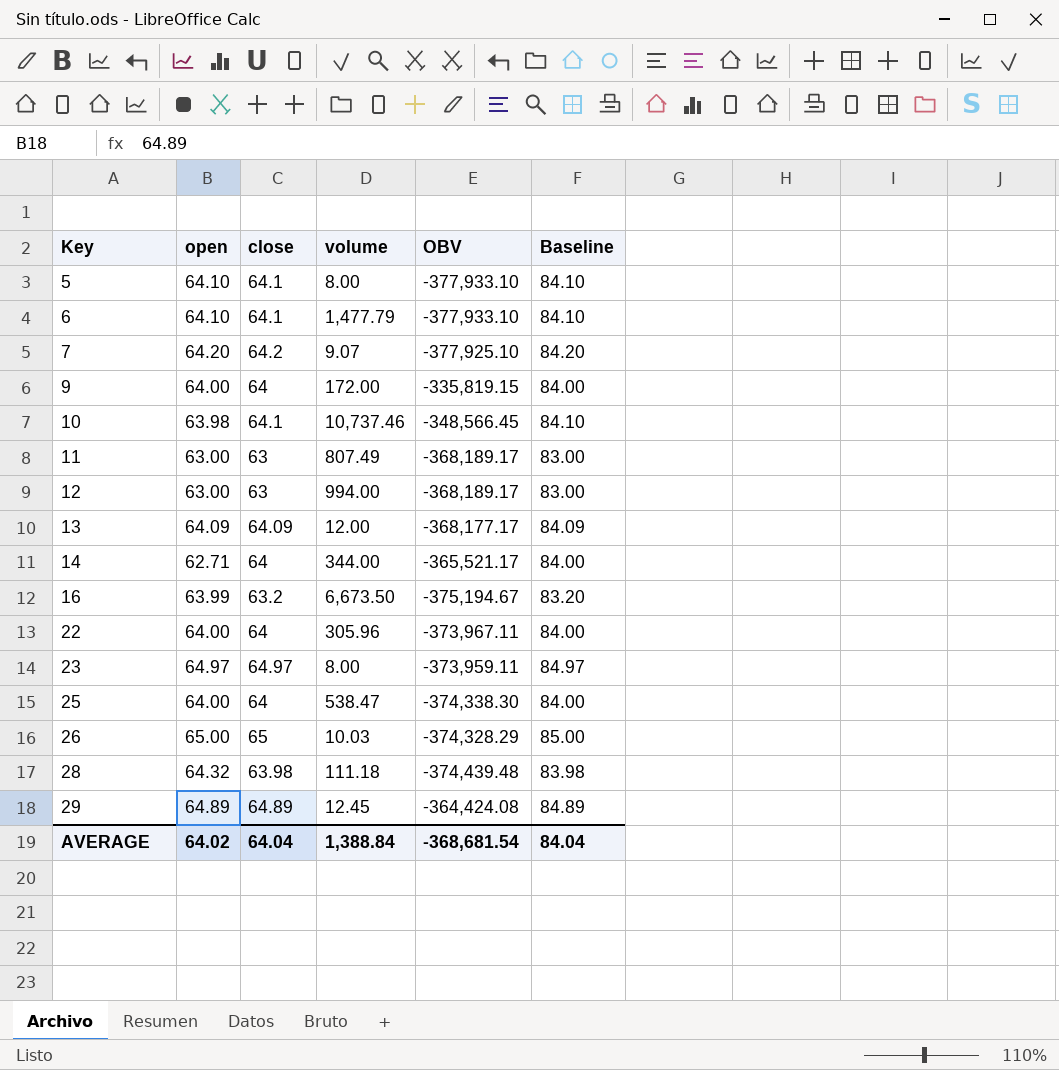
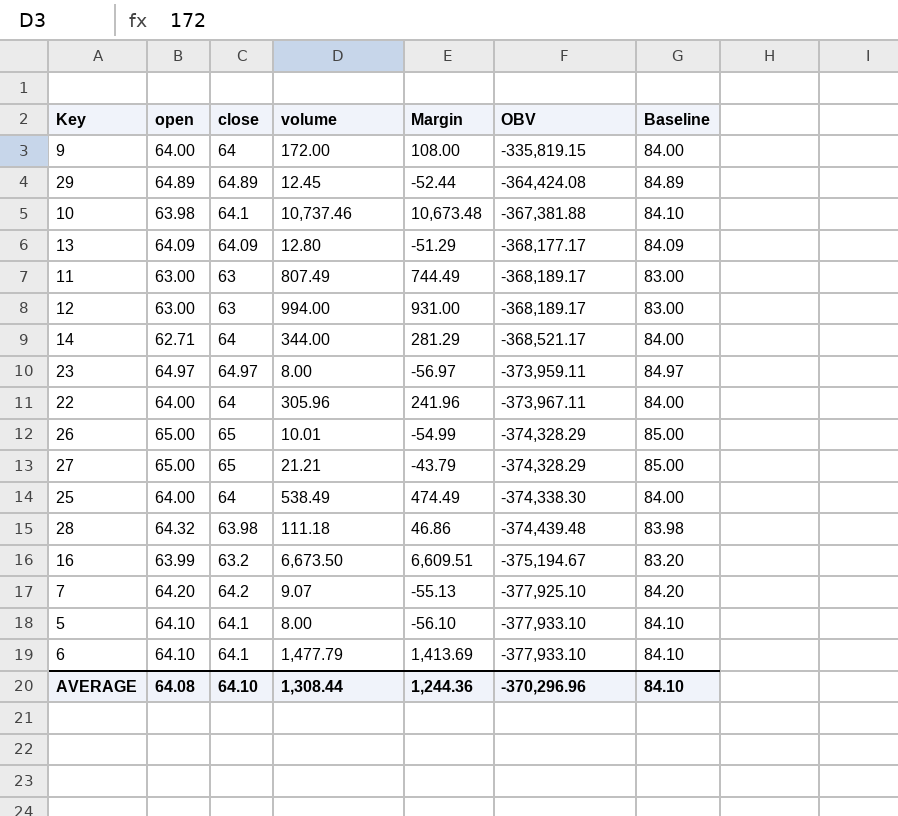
row order: Key ascending -> OBV descending
column Margin | formula: none -> [volume] - [open]
10 | OBV: -348,566.45 -> -367,381.88
13 | volume: 12.00 -> 12.80
14 | OBV: -365,521.17 -> -368,521.17
26 | volume: 10.03 -> 10.01
row 27: none -> 65.00 | 65 | 21.21 | -43.79 | -374,328.29 | 85.00
25 | volume: 538.47 -> 538.49
AVERAGE | open: 64.02 -> 64.08
AVERAGE | close: 64.04 -> 64.10
AVERAGE | volume: 1,388.84 -> 1,308.44
AVERAGE | OBV: -368,681.54 -> -370,296.96
AVERAGE | Baseline: 84.04 -> 84.10

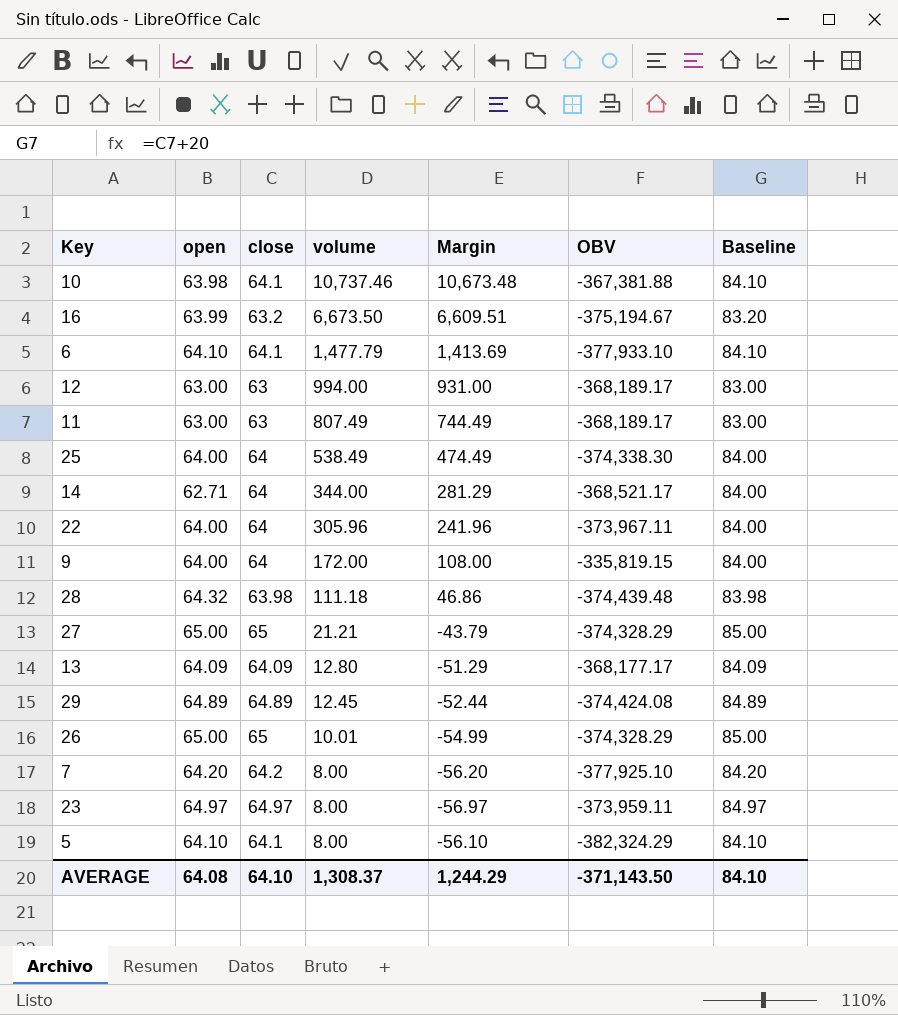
row order: OBV descending -> volume descending
29 | OBV: -364,424.08 -> -374,424.08
7 | volume: 9.07 -> 8.00
7 | Margin: -55.13 -> -56.20
5 | OBV: -377,933.10 -> -382,324.29
AVERAGE | volume: 1,308.44 -> 1,308.37
AVERAGE | Margin: 1,244.36 -> 1,244.29
AVERAGE | OBV: -370,296.96 -> -371,143.50

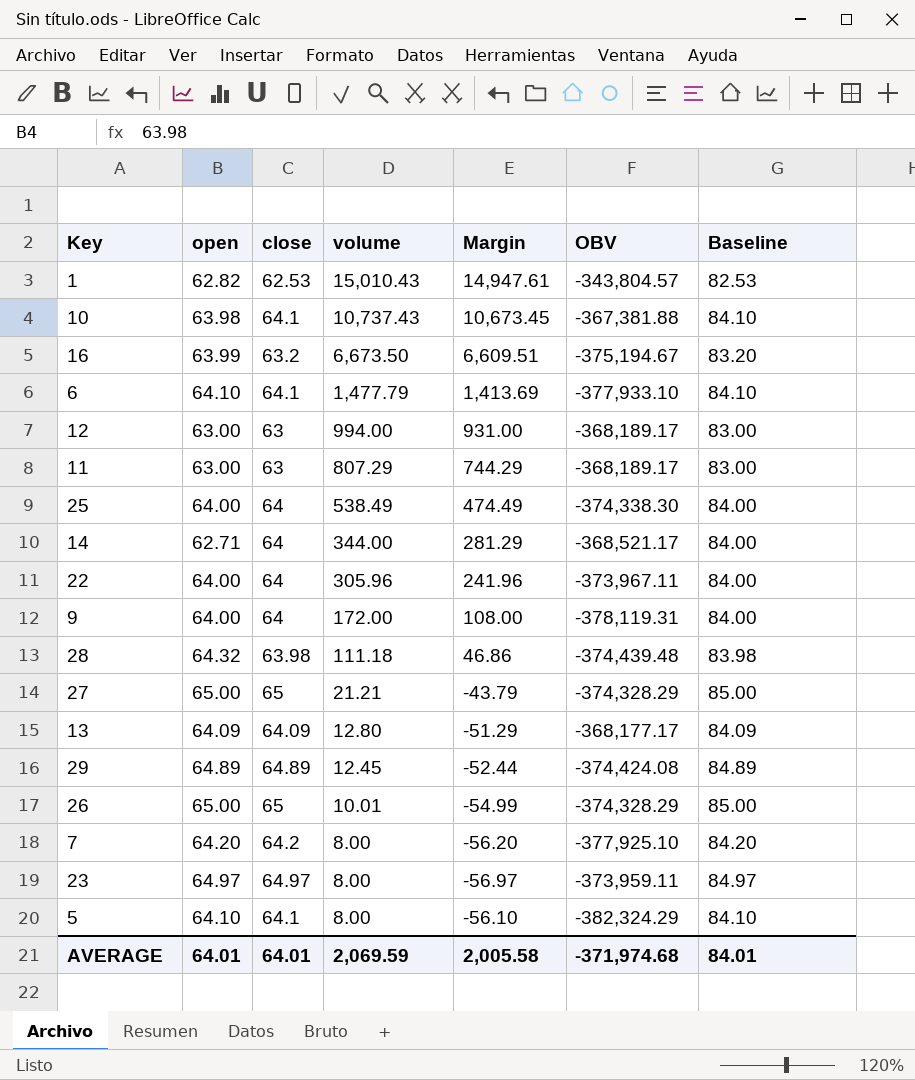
row 1: none -> 62.82 | 62.53 | 15,010.43 | 14,947.61 | -343,804.57 | 82.53
10 | volume: 10,737.46 -> 10,737.43
10 | Margin: 10,673.48 -> 10,673.45
11 | volume: 807.49 -> 807.29
11 | Margin: 744.49 -> 744.29
9 | OBV: -335,819.15 -> -378,119.31
AVERAGE | open: 64.08 -> 64.01
AVERAGE | close: 64.10 -> 64.01
AVERAGE | volume: 1,308.37 -> 2,069.59
AVERAGE | Margin: 1,244.29 -> 2,005.58
AVERAGE | OBV: -371,143.50 -> -371,974.68
AVERAGE | Baseline: 84.10 -> 84.01

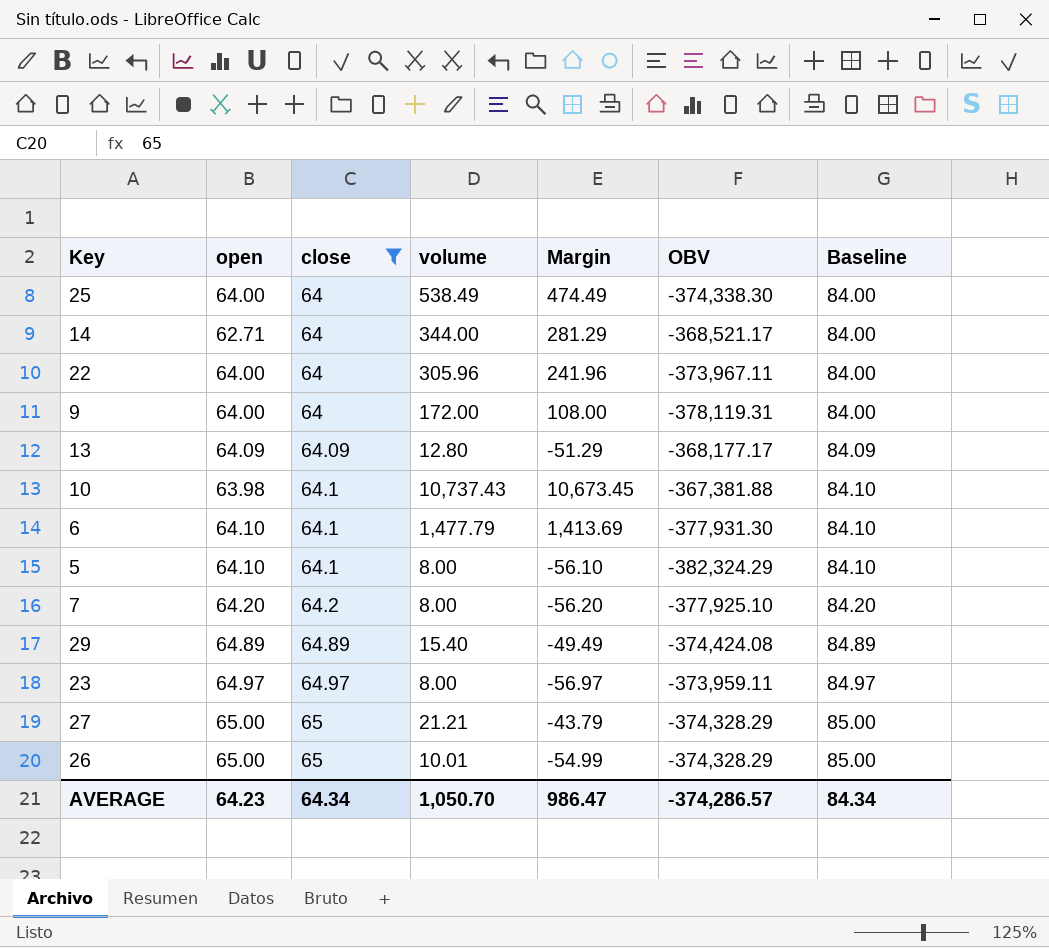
filter: none -> close >= 64
row order: volume descending -> close ascending
6 | OBV: -377,933.10 -> -377,931.30
29 | volume: 12.45 -> 15.40
29 | Margin: -52.44 -> -49.49
AVERAGE | open: 64.01 -> 64.23
AVERAGE | close: 64.01 -> 64.34
AVERAGE | volume: 2,069.59 -> 1,050.70
AVERAGE | Margin: 2,005.58 -> 986.47
AVERAGE | OBV: -371,974.68 -> -374,286.57
AVERAGE | Baseline: 84.01 -> 84.34

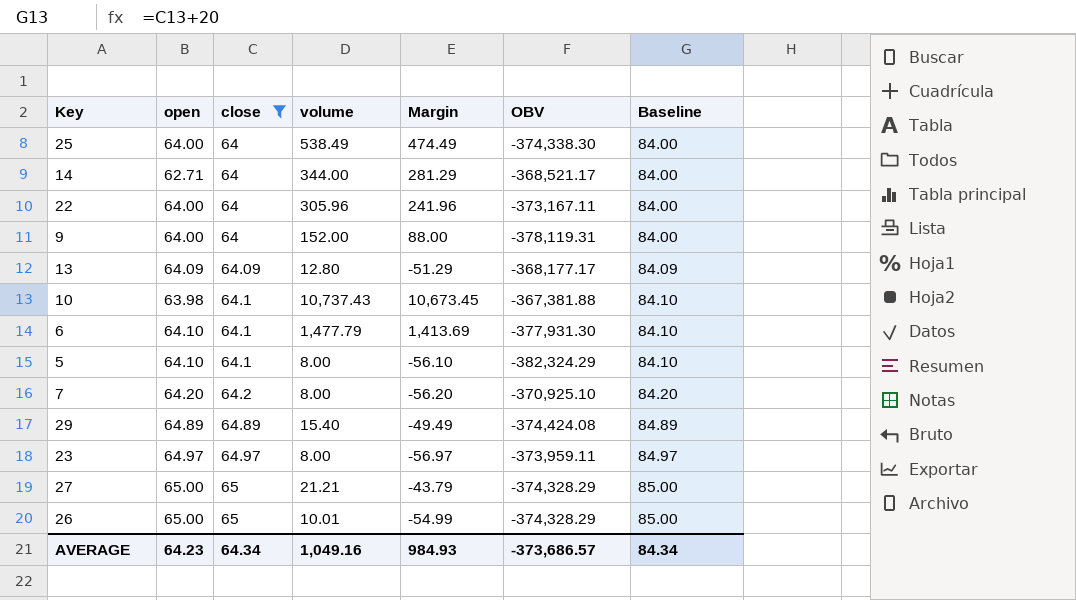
22 | OBV: -373,967.11 -> -373,167.11
9 | volume: 172.00 -> 152.00
9 | Margin: 108.00 -> 88.00
7 | OBV: -377,925.10 -> -370,925.10
AVERAGE | volume: 1,050.70 -> 1,049.16
AVERAGE | Margin: 986.47 -> 984.93
AVERAGE | OBV: -374,286.57 -> -373,686.57

